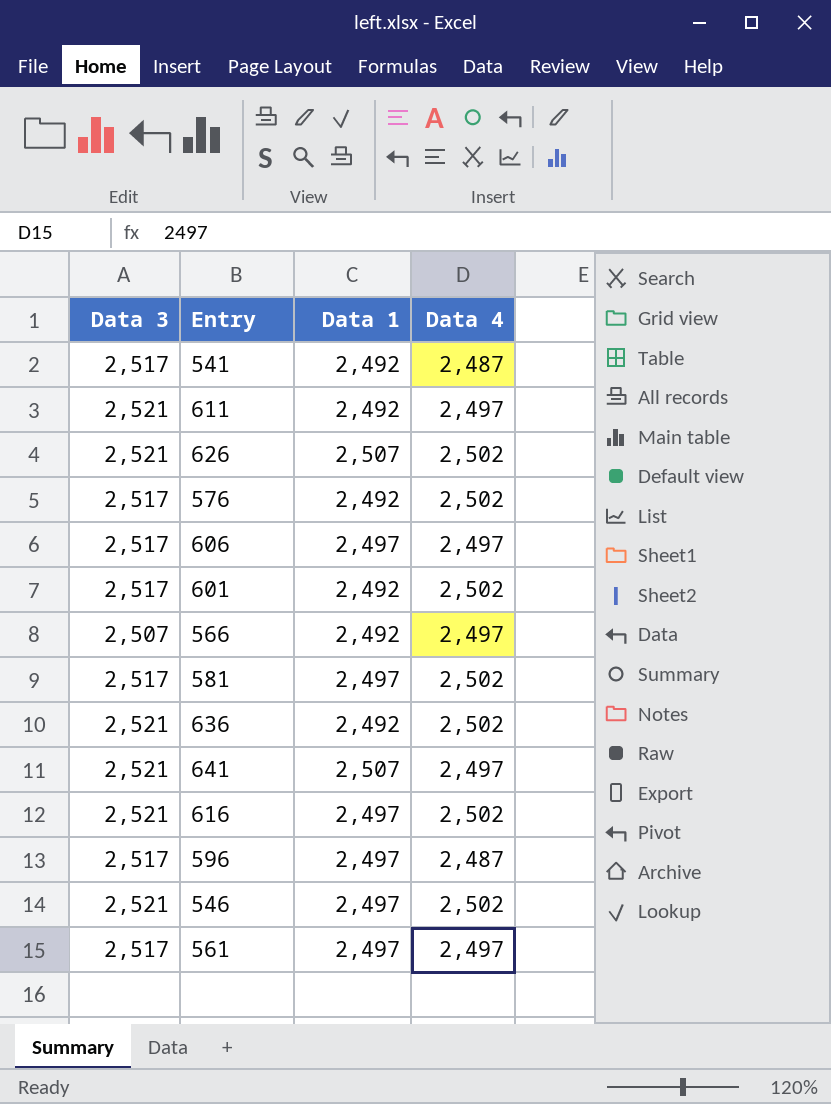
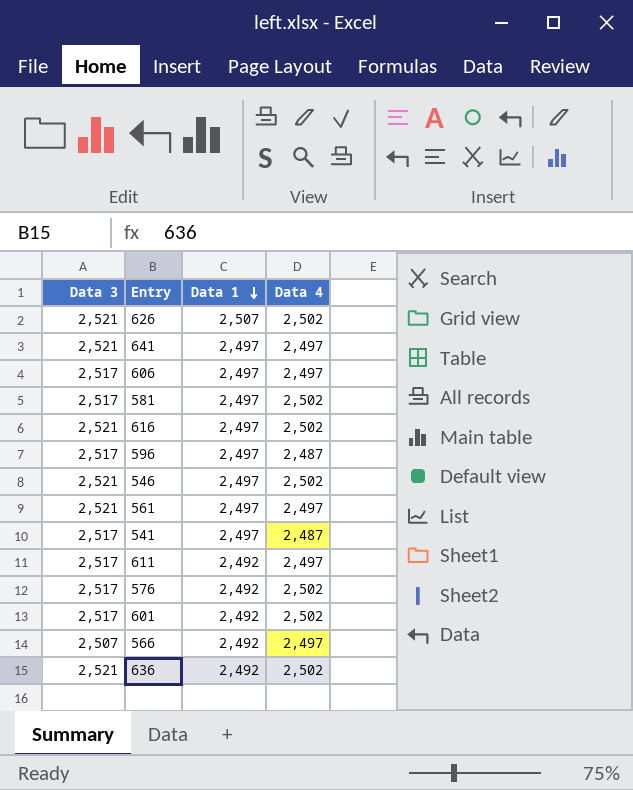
row order: none -> Data 1 descending
641 | Data 1: 2,507 -> 2,497
561 | Data 3: 2,517 -> 2,521
541 | Data 1: 2,492 -> 2,497
611 | Data 3: 2,521 -> 2,517

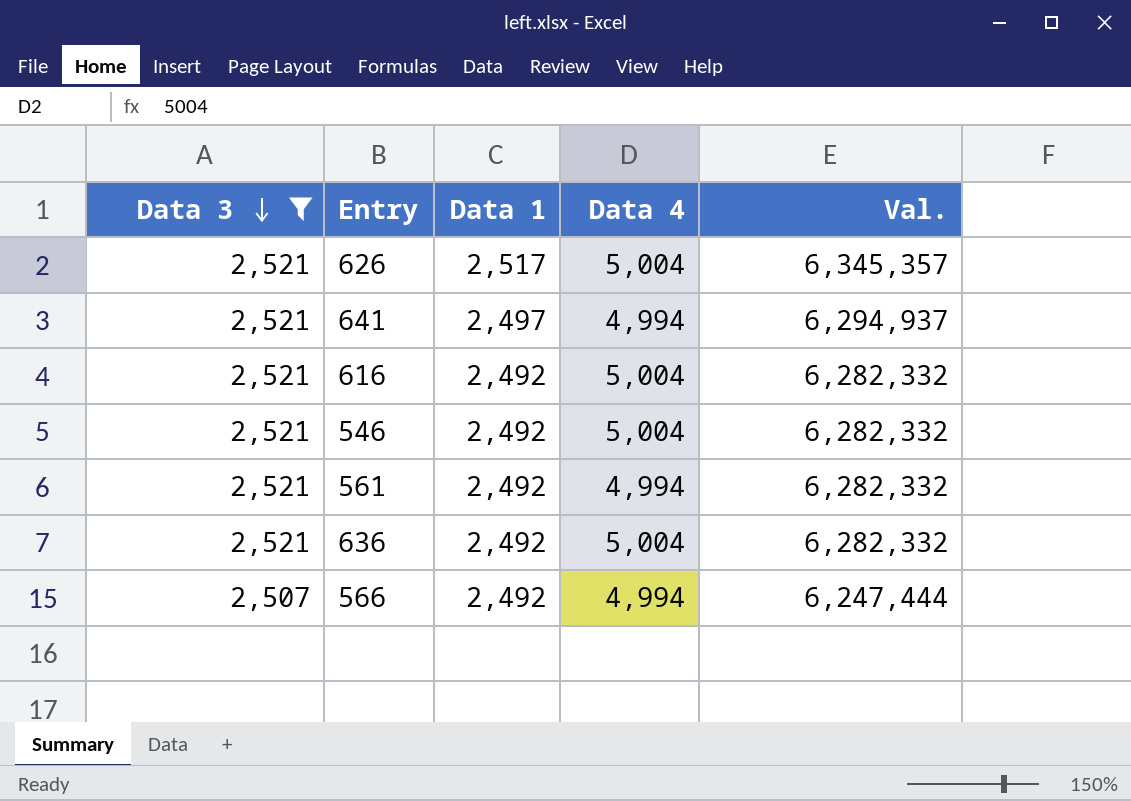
filter: none -> Data 3 != 2,517
row order: Data 1 descending -> Data 3 descending
column Val. | formula: none -> [Data 3] * [Data 1]
626 | Data 1: 2,507 -> 2,517
626 | Data 4: 2,502 -> 5,004
641 | Data 4: 2,497 -> 4,994
616 | Data 1: 2,497 -> 2,492
616 | Data 4: 2,502 -> 5,004
546 | Data 1: 2,497 -> 2,492
546 | Data 4: 2,502 -> 5,004
561 | Data 1: 2,497 -> 2,492
561 | Data 4: 2,497 -> 4,994
636 | Data 4: 2,502 -> 5,004
566 | Data 4: 2,497 -> 4,994

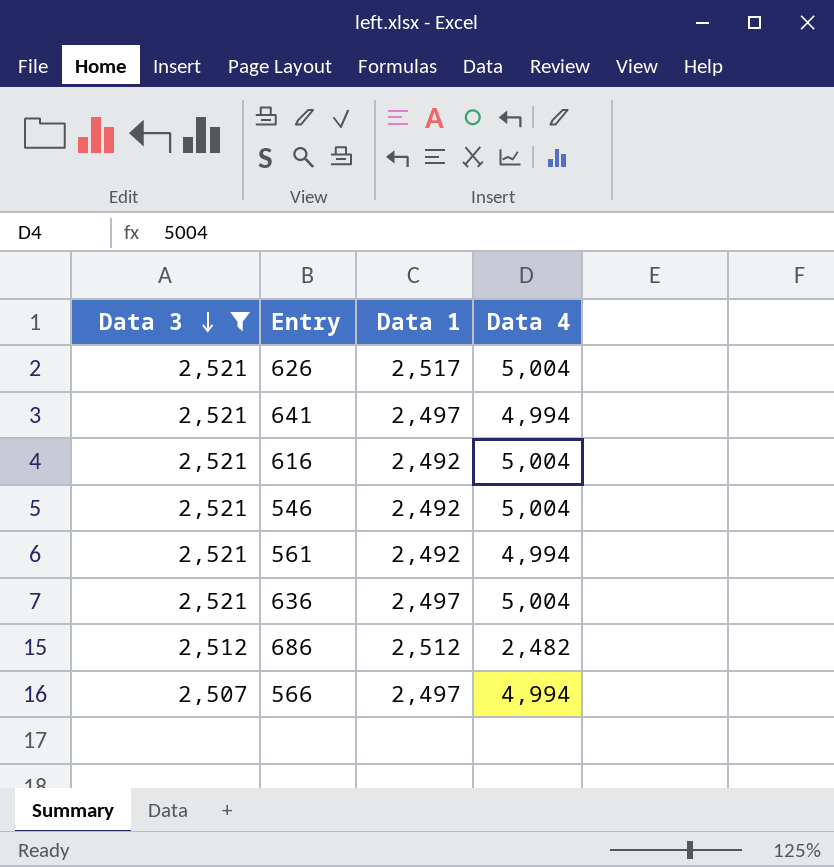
column Val. | formula: [Data 3] * [Data 1] -> none
636 | Data 1: 2,492 -> 2,497
row 686: none -> 2,512 | 2,512 | 2,482
566 | Data 1: 2,492 -> 2,497

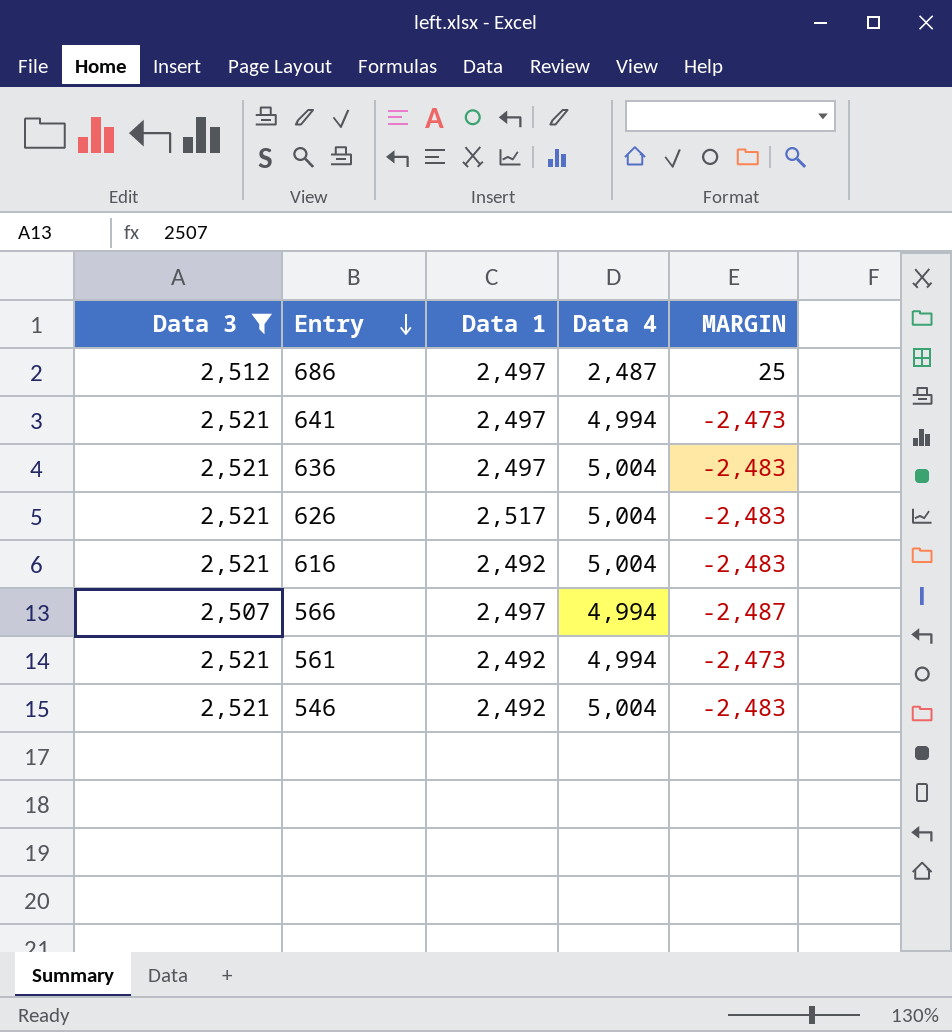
row order: Data 3 descending -> Entry descending
column MARGIN | formula: none -> [Data 3] - [Data 4]
686 | Data 1: 2,512 -> 2,497
686 | Data 4: 2,482 -> 2,487

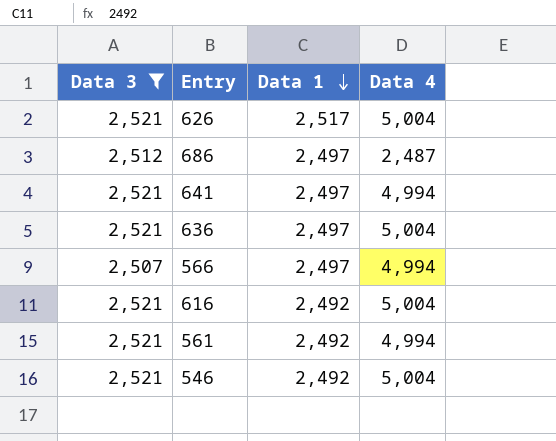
row order: Entry descending -> Data 1 descending
column MARGIN | formula: [Data 3] - [Data 4] -> none

